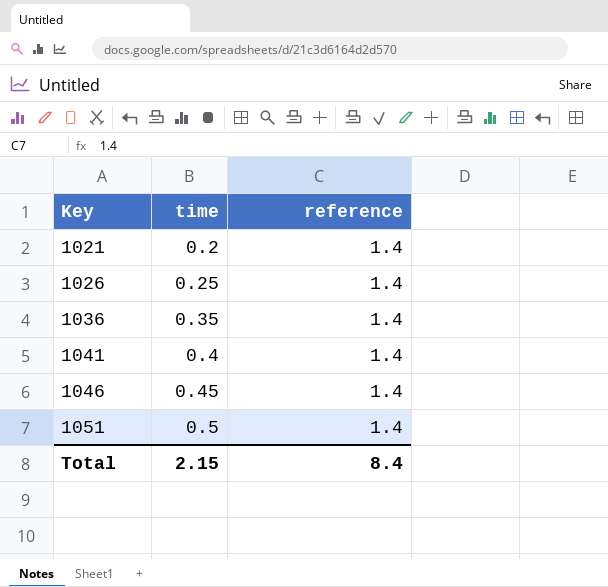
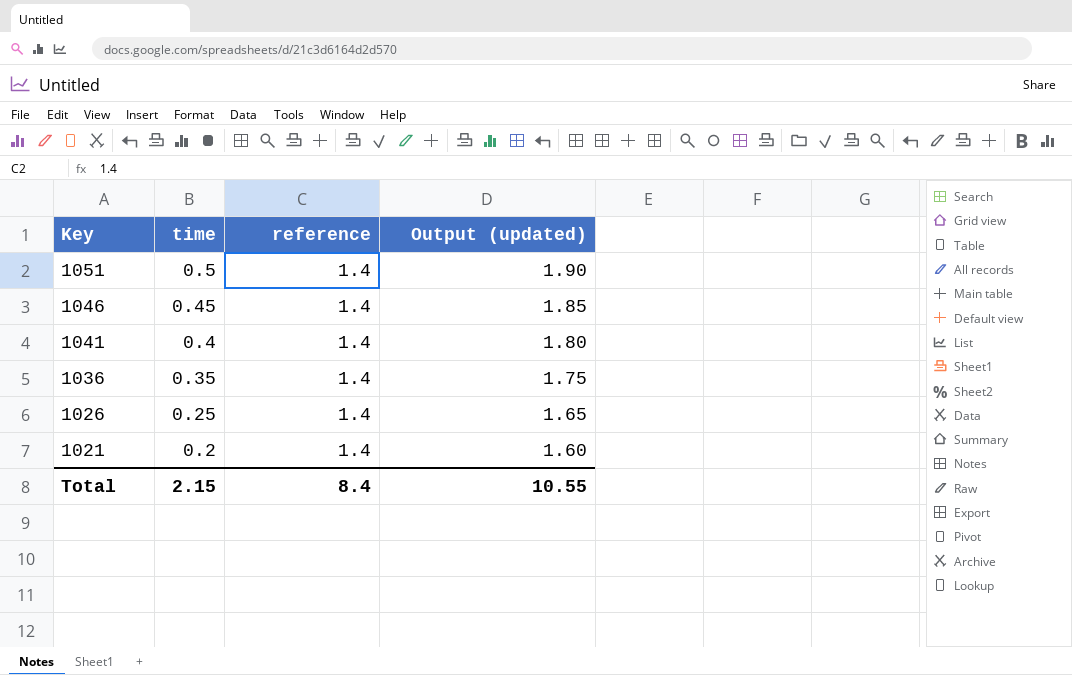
row order: Key ascending -> Key descending
column Output (updated) | formula: none -> [time] + [reference]

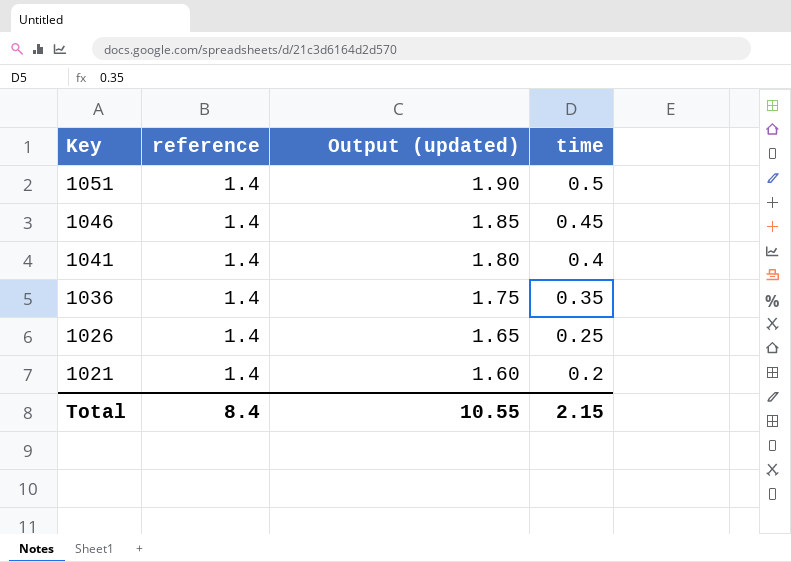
column time | position: 2 -> 4

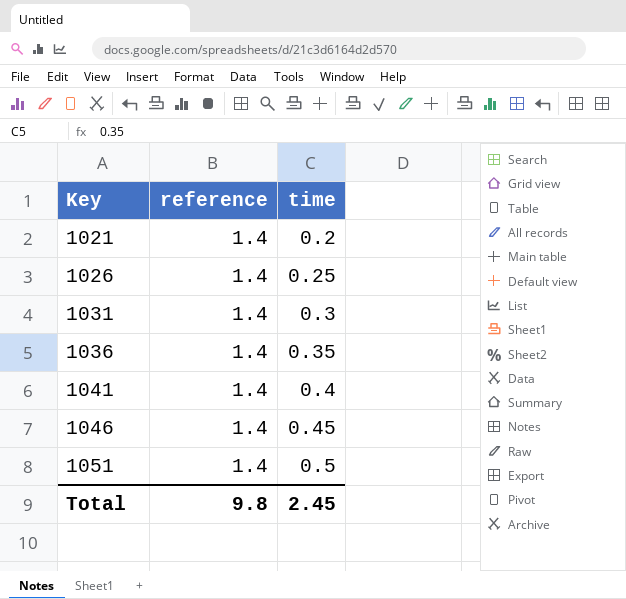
row order: Key descending -> Key ascending
column Output (updated) | formula: [reference] + [time] -> none
row 1031: none -> 1.4 | 0.3
Total | reference: 8.4 -> 9.8
Total | time: 2.15 -> 2.45

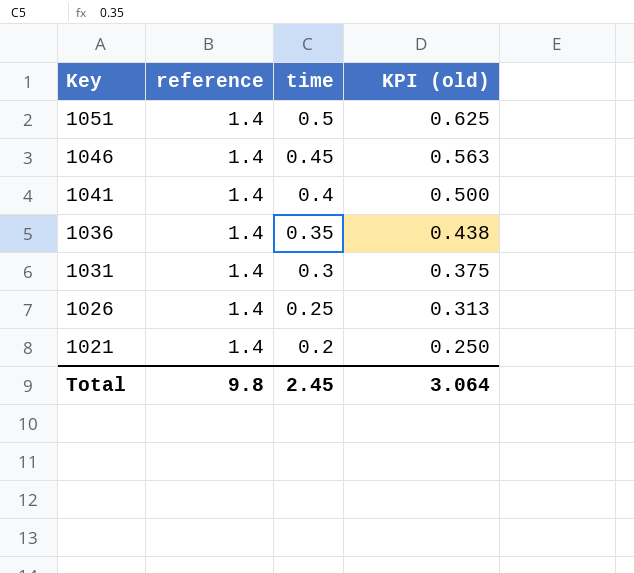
row order: Key ascending -> Key descending
column KPI (old) | formula: none -> [time] * 1.25

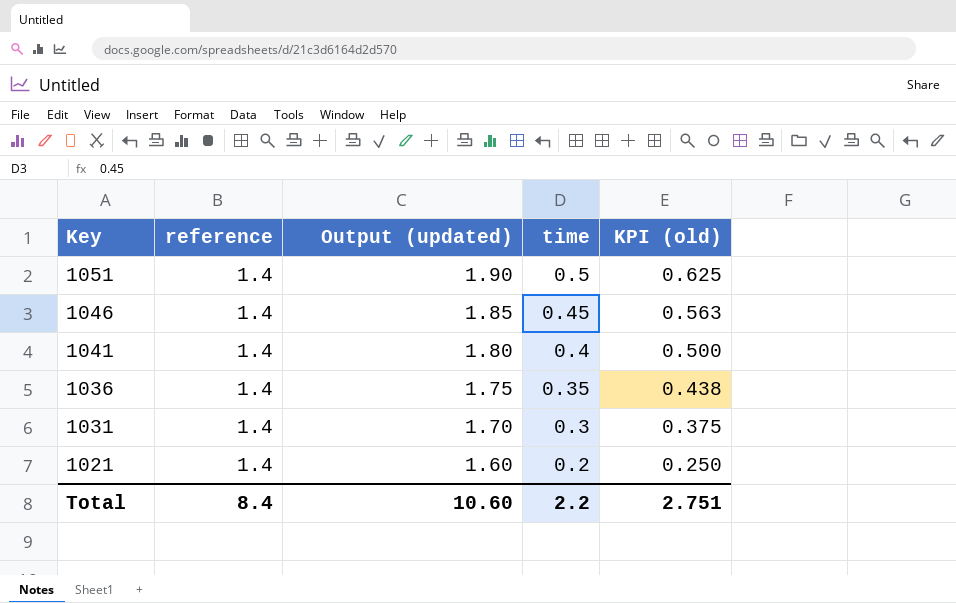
column Output (updated) | formula: none -> [reference] + [time]
row 1026: 1.4 | 0.25 | 0.313 -> none
Total | reference: 9.8 -> 8.4
Total | time: 2.45 -> 2.2
Total | KPI (old): 3.064 -> 2.751

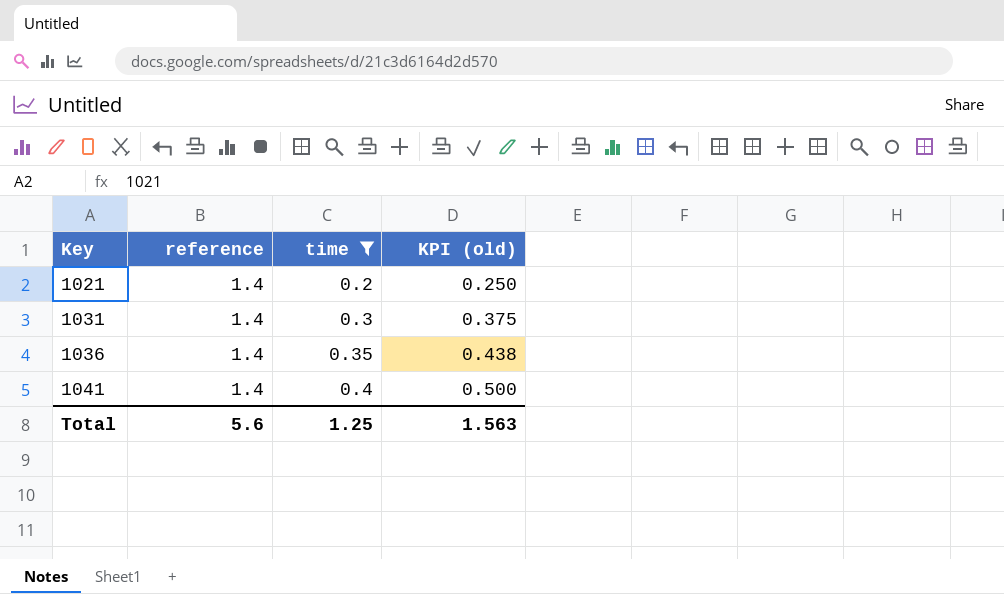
filter: none -> time <= 0.4
row order: Key descending -> Key ascending
column Output (updated) | formula: [reference] + [time] -> none
Total | reference: 8.4 -> 5.6
Total | time: 2.2 -> 1.25
Total | KPI (old): 2.751 -> 1.563

